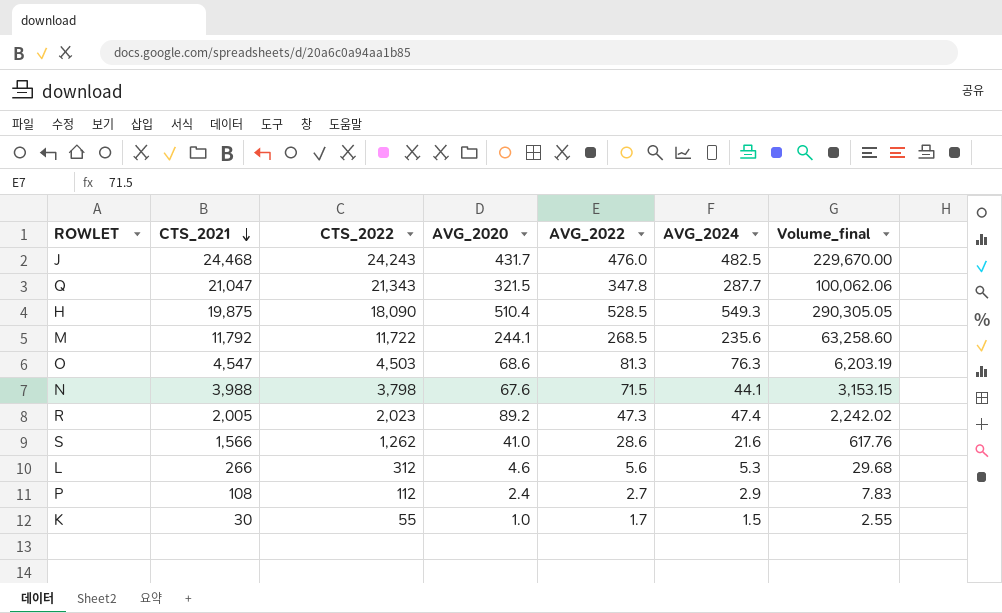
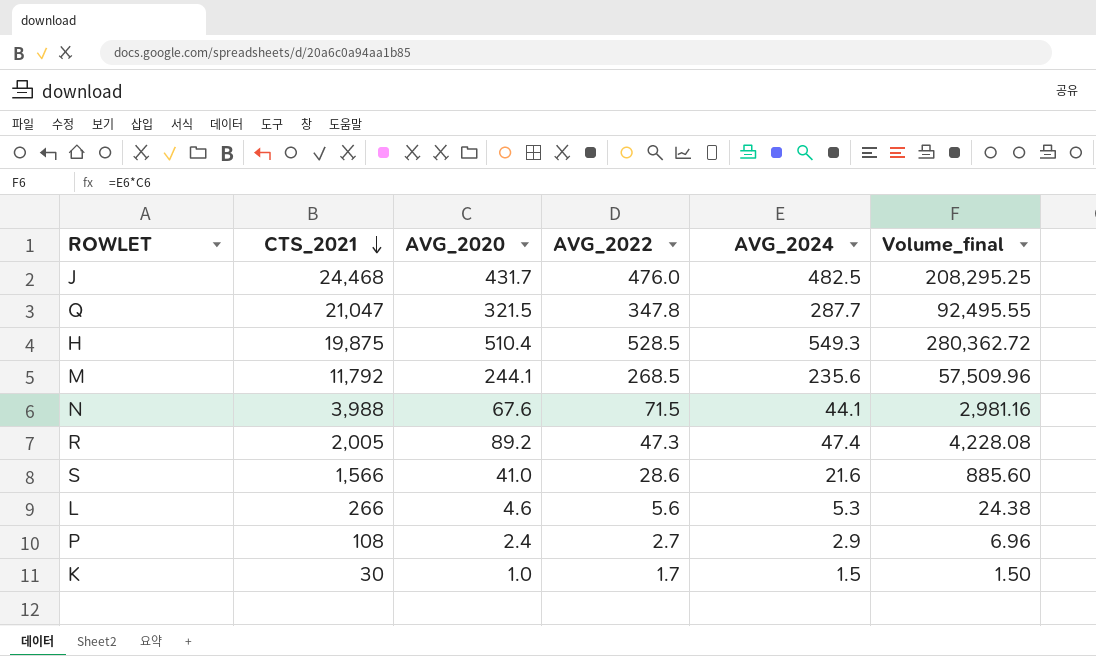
column CTS_2022 | position: 3 -> none
column Volume_final | formula: [AVG_2022] * [AVG_2024] -> [AVG_2020] * [AVG_2024]
row O: 4,547 | 4,503 | 68.6 | 81.3 | 76.3 | 6,203.19 -> none

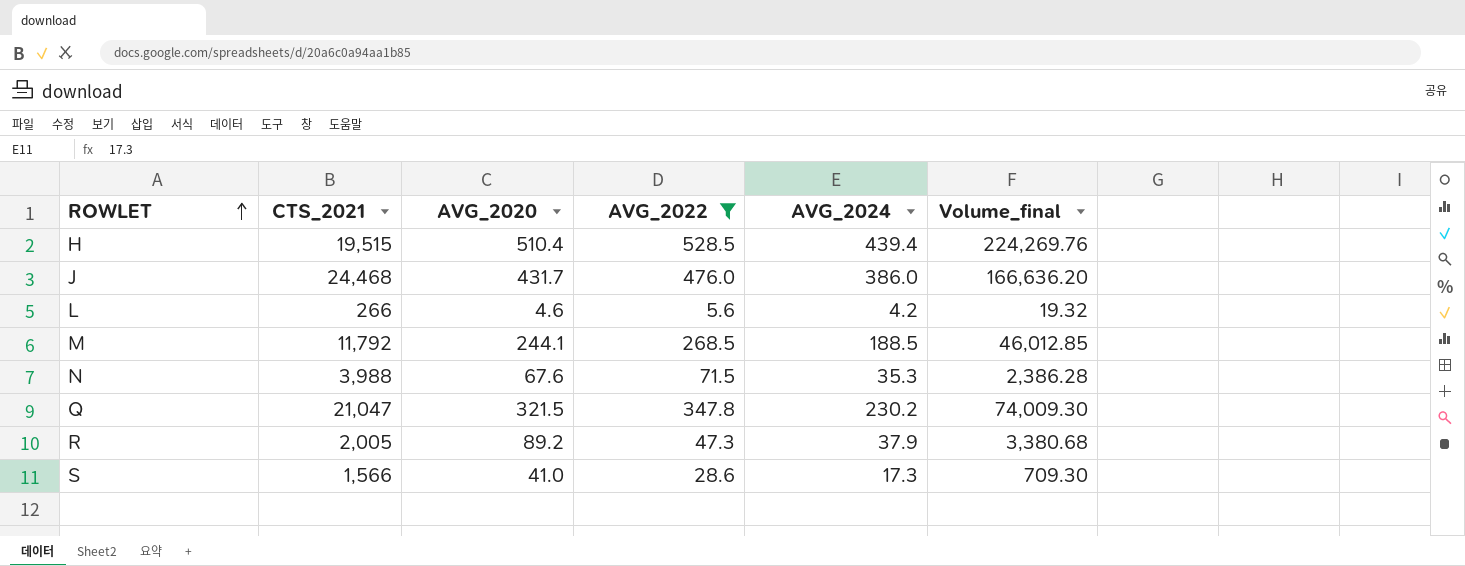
filter: none -> AVG_2022 >= 5.6
row order: CTS_2021 descending -> ROWLET ascending
H | CTS_2021: 19,875 -> 19,515
H | AVG_2024: 549.3 -> 439.4
H | Volume_final: 280,362.72 -> 224,269.76
J | AVG_2024: 482.5 -> 386.0
J | Volume_final: 208,295.25 -> 166,636.20
L | AVG_2024: 5.3 -> 4.2
L | Volume_final: 24.38 -> 19.32
M | AVG_2024: 235.6 -> 188.5
M | Volume_final: 57,509.96 -> 46,012.85
N | AVG_2024: 44.1 -> 35.3
N | Volume_final: 2,981.16 -> 2,386.28
Q | AVG_2024: 287.7 -> 230.2
Q | Volume_final: 92,495.55 -> 74,009.30
R | AVG_2024: 47.4 -> 37.9
R | Volume_final: 4,228.08 -> 3,380.68
S | AVG_2024: 21.6 -> 17.3
S | Volume_final: 885.60 -> 709.30

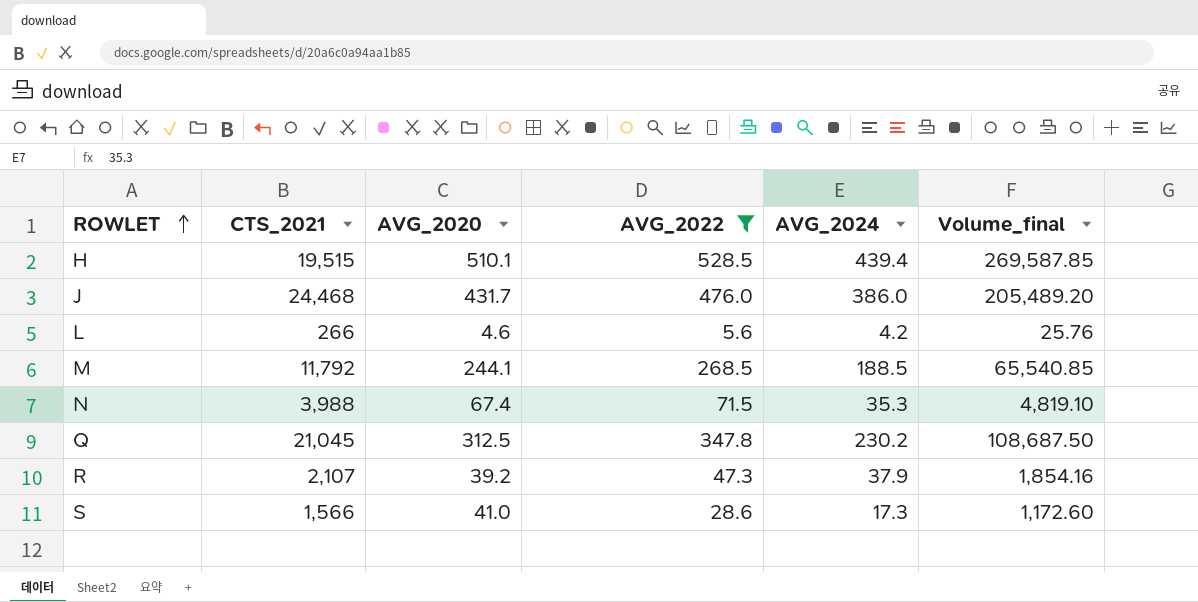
column Volume_final | formula: [AVG_2020] * [AVG_2024] -> [AVG_2020] * [AVG_2022]
H | AVG_2020: 510.4 -> 510.1
N | AVG_2020: 67.6 -> 67.4
Q | CTS_2021: 21,047 -> 21,045
Q | AVG_2020: 321.5 -> 312.5
R | CTS_2021: 2,005 -> 2,107
R | AVG_2020: 89.2 -> 39.2

